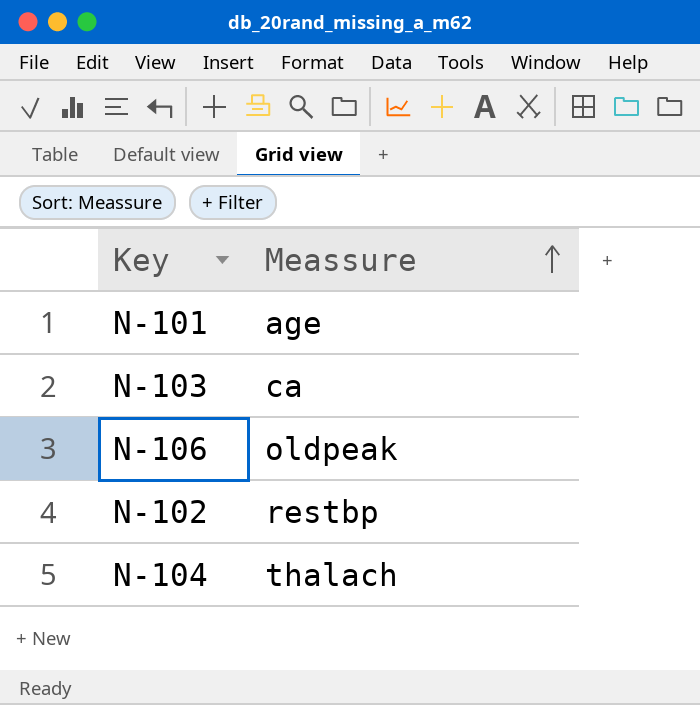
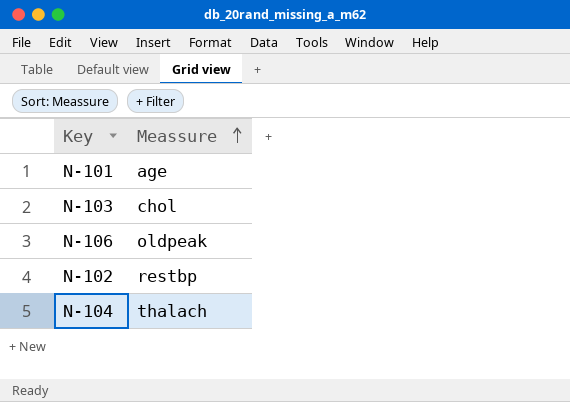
N-103 | Meassure: ca -> chol

